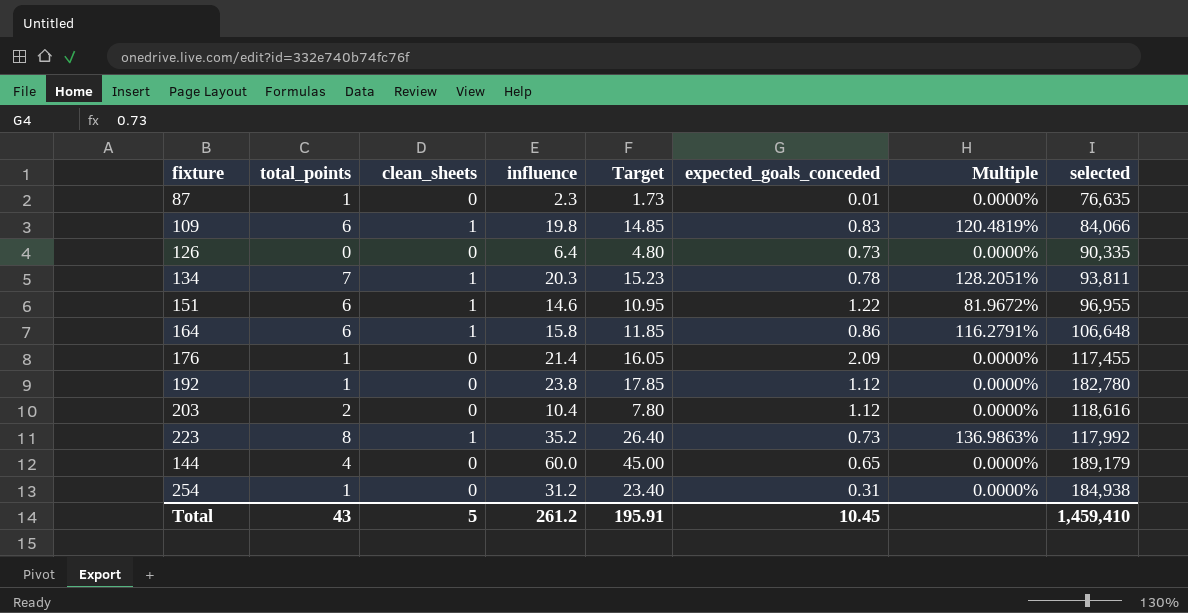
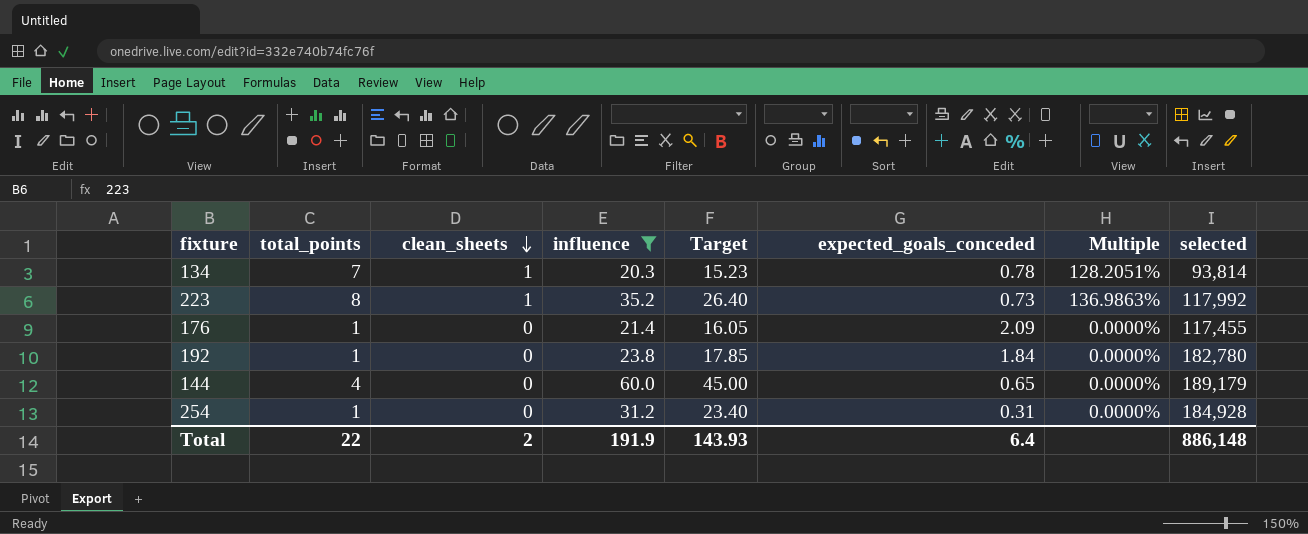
filter: none -> influence >= 20.3
row order: none -> clean_sheets descending
134 | selected: 93,811 -> 93,814
192 | expected_goals_conceded: 1.12 -> 1.84
254 | selected: 184,938 -> 184,928
Total | total_points: 43 -> 22
Total | clean_sheets: 5 -> 2
Total | influence: 261.2 -> 191.9
Total | Target: 195.91 -> 143.93
Total | expected_goals_conceded: 10.45 -> 6.4
Total | selected: 1,459,410 -> 886,148

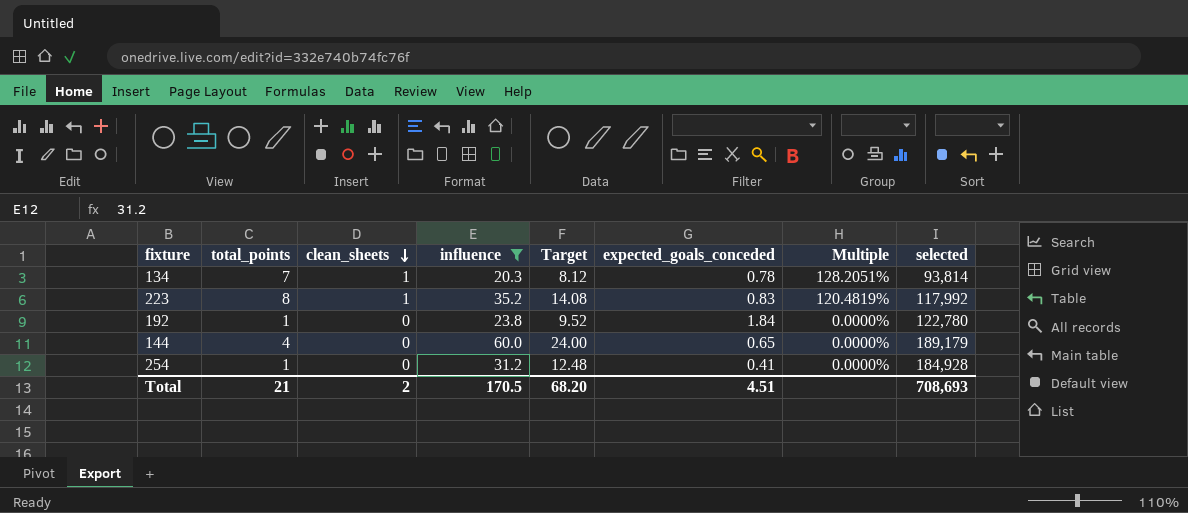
column Target | formula: [influence] * 0.75 -> [influence] * 0.4
row 176: 1 | 0 | 21.4 | 16.05 | 2.09 | 0.0000% | 117,455 -> none
223 | expected_goals_conceded: 0.73 -> 0.83
223 | Multiple: 136.9863% -> 120.4819%
192 | selected: 182,780 -> 122,780
254 | expected_goals_conceded: 0.31 -> 0.41
Total | total_points: 22 -> 21
Total | influence: 191.9 -> 170.5
Total | Target: 143.93 -> 68.20
Total | expected_goals_conceded: 6.4 -> 4.51
Total | selected: 886,148 -> 708,693

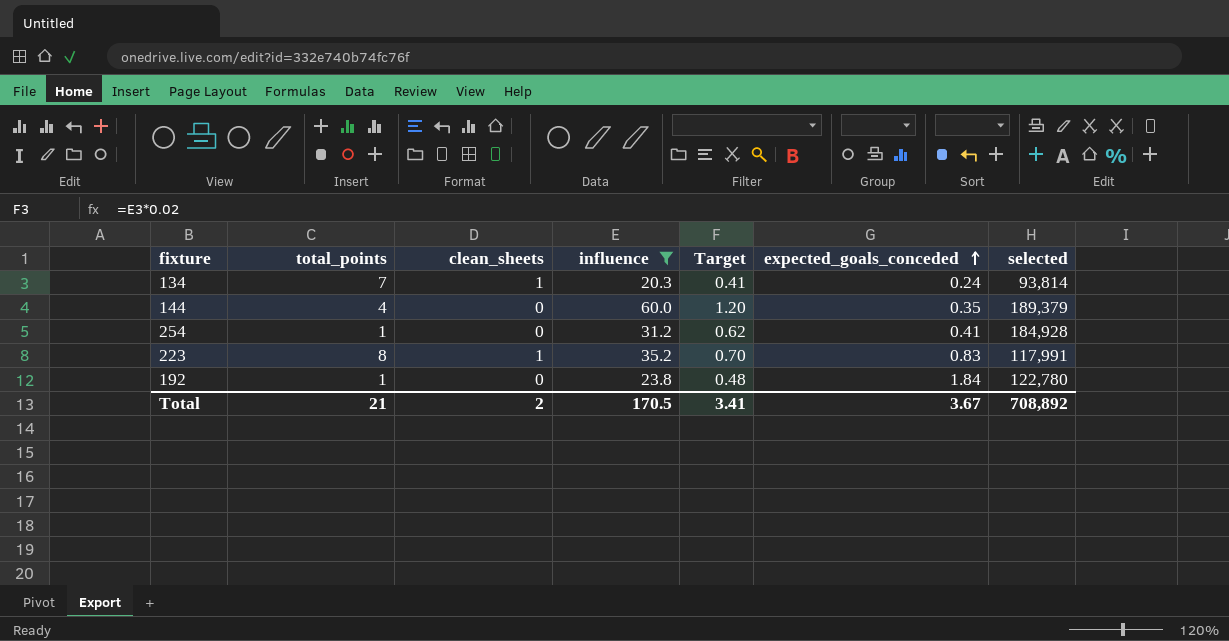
row order: clean_sheets descending -> expected_goals_conceded ascending
column Multiple | formula: [clean_sheets] / [expected_goals_conceded] -> none
column Target | formula: [influence] * 0.4 -> [influence] * 0.02
134 | expected_goals_conceded: 0.78 -> 0.24
144 | expected_goals_conceded: 0.65 -> 0.35
144 | selected: 189,179 -> 189,379
223 | selected: 117,992 -> 117,991
Total | Target: 68.20 -> 3.41
Total | expected_goals_conceded: 4.51 -> 3.67
Total | selected: 708,693 -> 708,892

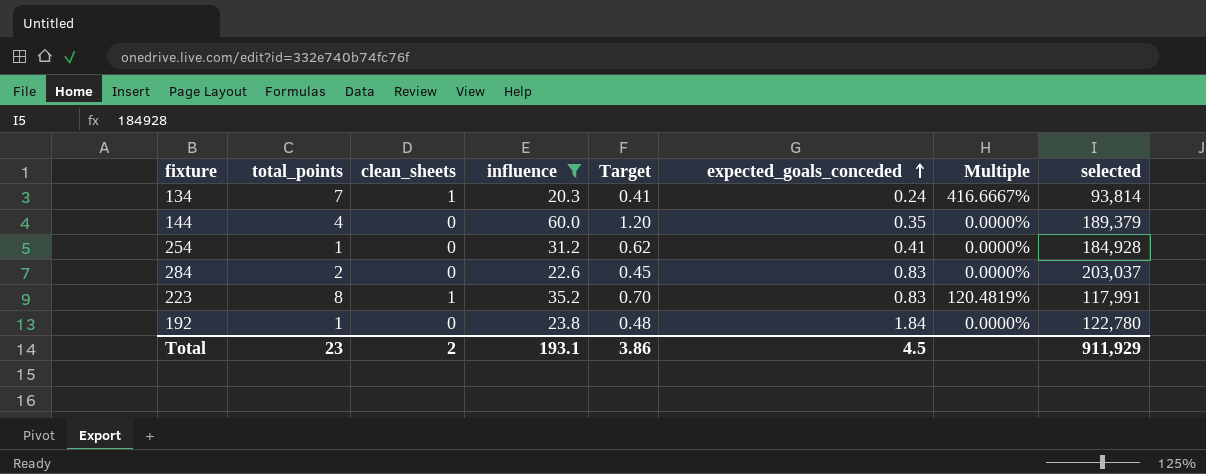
column Multiple | formula: none -> [clean_sheets] / [expected_goals_conceded]
row 284: none -> 2 | 0 | 22.6 | 0.45 | 0.83 | 0.0000% | 203,037
Total | total_points: 21 -> 23
Total | influence: 170.5 -> 193.1
Total | Target: 3.41 -> 3.86
Total | expected_goals_conceded: 3.67 -> 4.5
Total | selected: 708,892 -> 911,929

